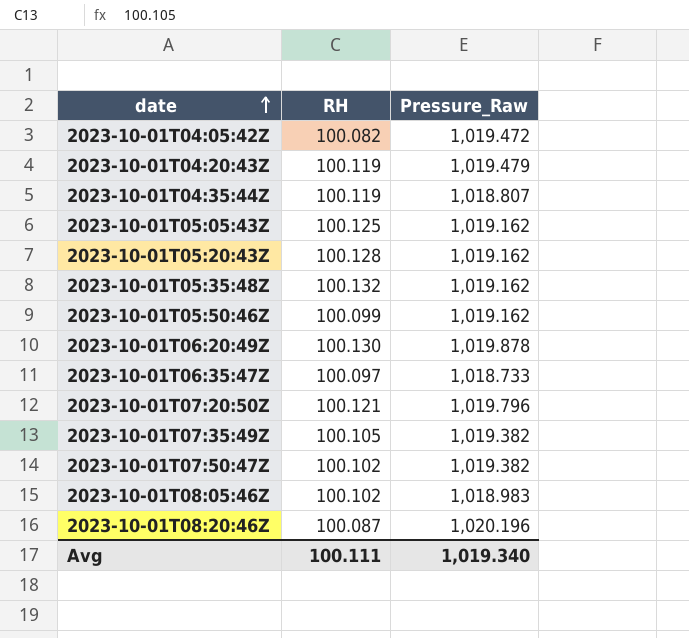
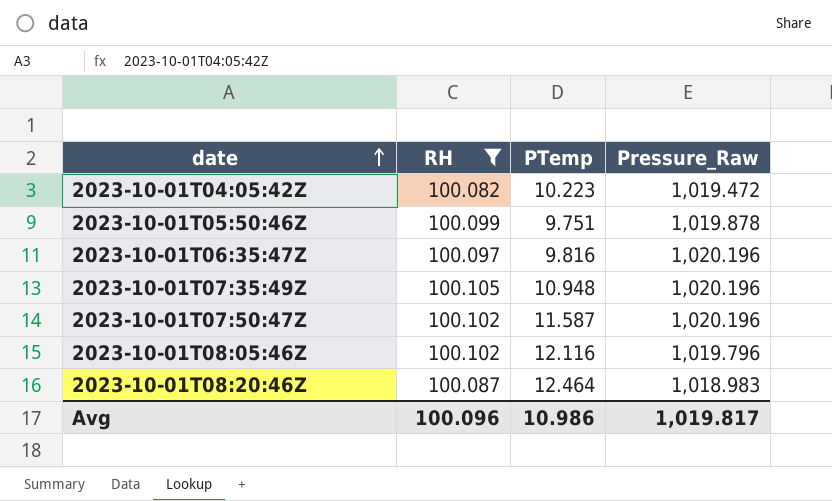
filter: none -> RH <= 100.105
column PTemp | position: none -> 3
2023-10-01T05:50:46Z | Pressure_Raw: 1,019.162 -> 1,019.878
2023-10-01T06:35:47Z | Pressure_Raw: 1,018.733 -> 1,020.196
2023-10-01T07:35:49Z | Pressure_Raw: 1,019.382 -> 1,020.196
2023-10-01T07:50:47Z | Pressure_Raw: 1,019.382 -> 1,020.196
2023-10-01T08:05:46Z | Pressure_Raw: 1,018.983 -> 1,019.796
2023-10-01T08:20:46Z | Pressure_Raw: 1,020.196 -> 1,018.983
Avg | RH: 100.111 -> 100.096
Avg | Pressure_Raw: 1,019.340 -> 1,019.817

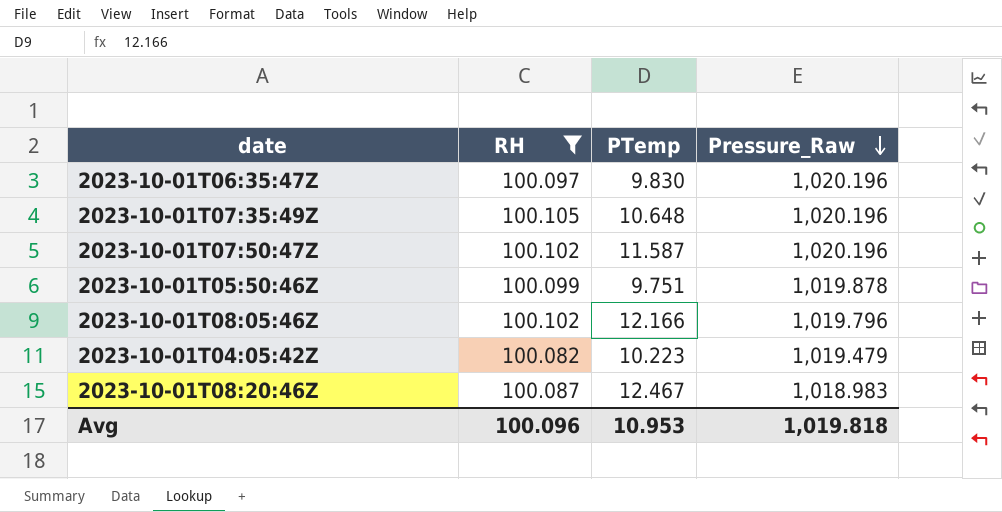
row order: date ascending -> Pressure_Raw descending
2023-10-01T06:35:47Z | PTemp: 9.816 -> 9.830
2023-10-01T07:35:49Z | PTemp: 10.948 -> 10.648
2023-10-01T08:05:46Z | PTemp: 12.116 -> 12.166
2023-10-01T04:05:42Z | Pressure_Raw: 1,019.472 -> 1,019.479
2023-10-01T08:20:46Z | PTemp: 12.464 -> 12.467
Avg | PTemp: 10.986 -> 10.953
Avg | Pressure_Raw: 1,019.817 -> 1,019.818

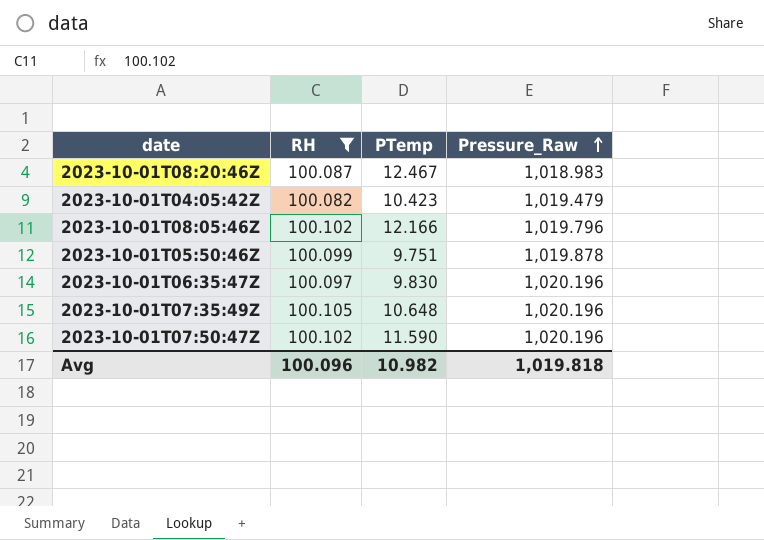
row order: Pressure_Raw descending -> Pressure_Raw ascending
2023-10-01T04:05:42Z | PTemp: 10.223 -> 10.423
2023-10-01T07:50:47Z | PTemp: 11.587 -> 11.590
Avg | PTemp: 10.953 -> 10.982

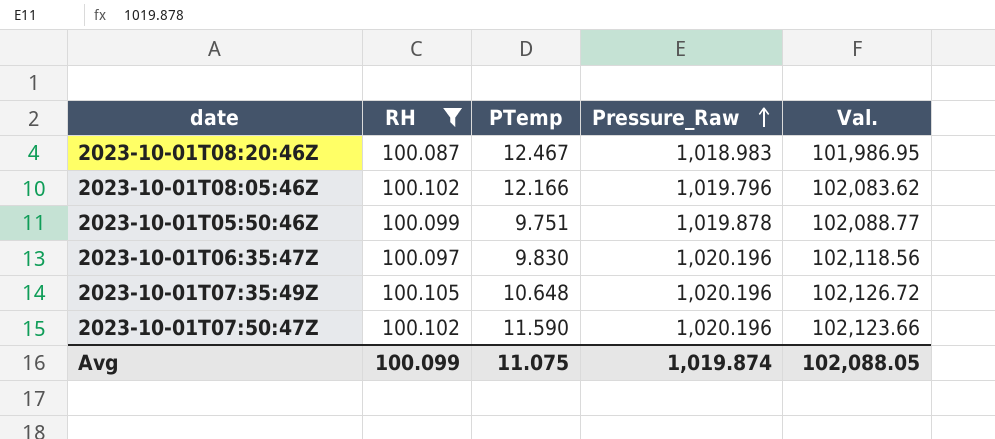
column Val. | formula: none -> [RH] * [Pressure_Raw]
row 2023-10-01T04:05:42Z: 100.082 | 10.423 | 1,019.479 -> none
Avg | RH: 100.096 -> 100.099
Avg | PTemp: 10.982 -> 11.075
Avg | Pressure_Raw: 1,019.818 -> 1,019.874

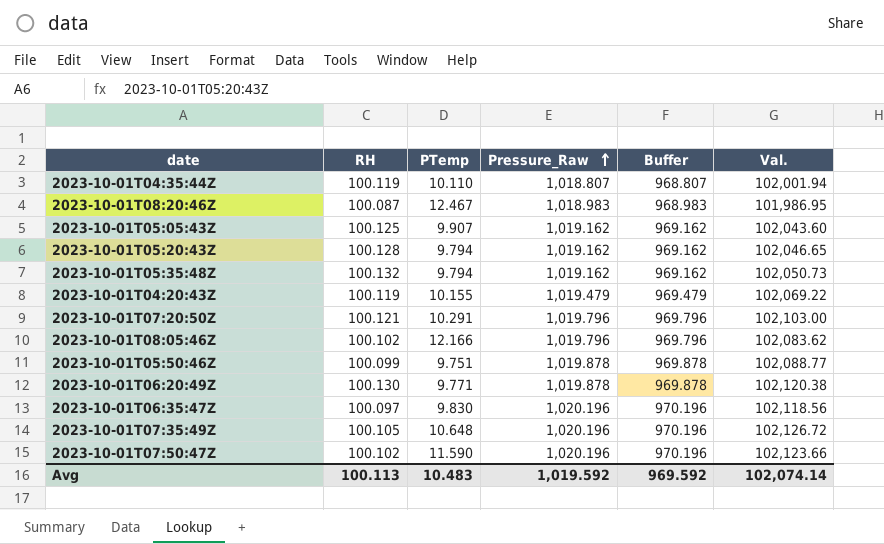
filter: RH <= 100.105 -> none
column Buffer | formula: none -> [Pressure_Raw] - 50
Avg | RH: 100.099 -> 100.113
Avg | PTemp: 11.075 -> 10.483
Avg | Pressure_Raw: 1,019.874 -> 1,019.592
Avg | Val.: 102,088.05 -> 102,074.14

